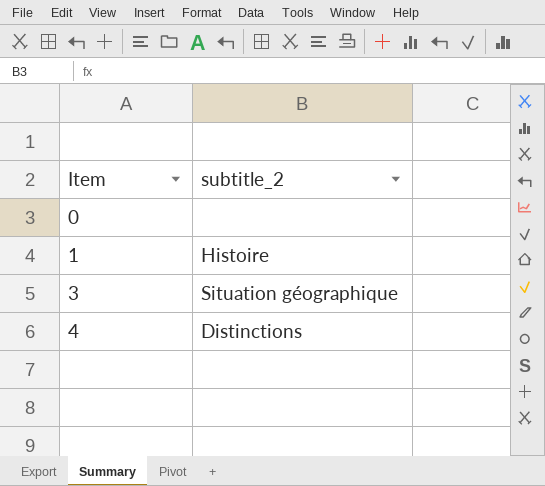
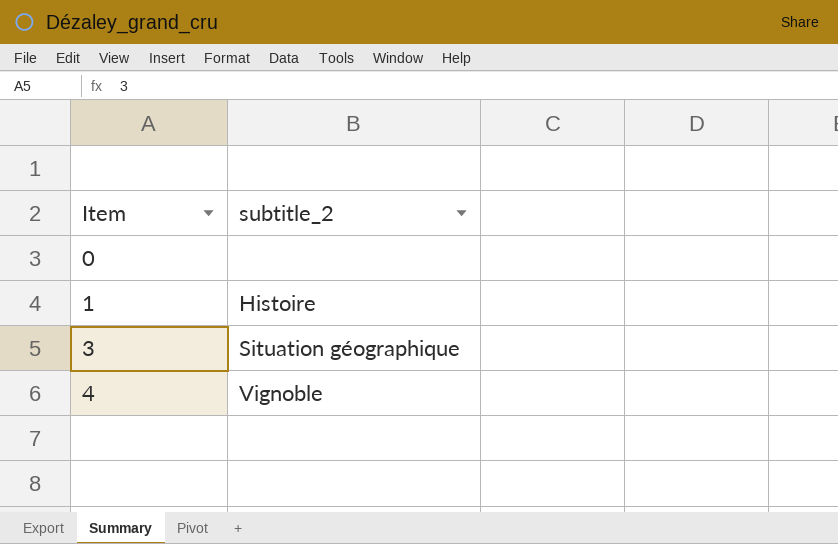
4 | subtitle_2: Distinctions -> Vignoble

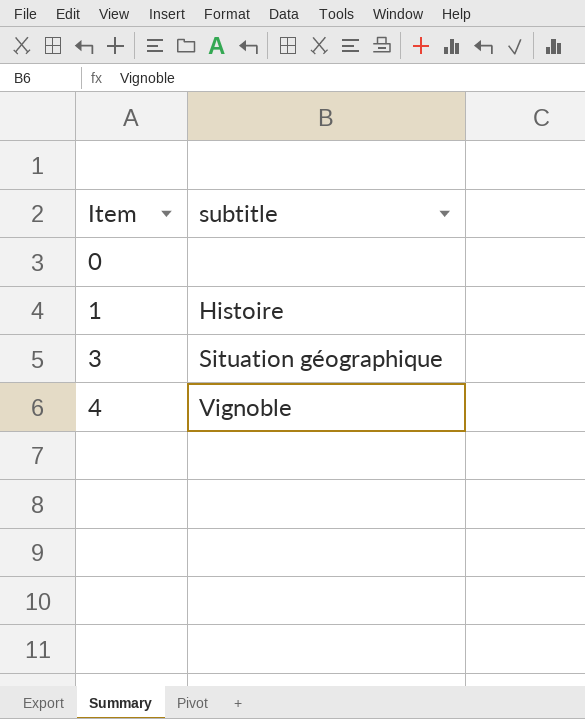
column name: subtitle_2 -> subtitle

